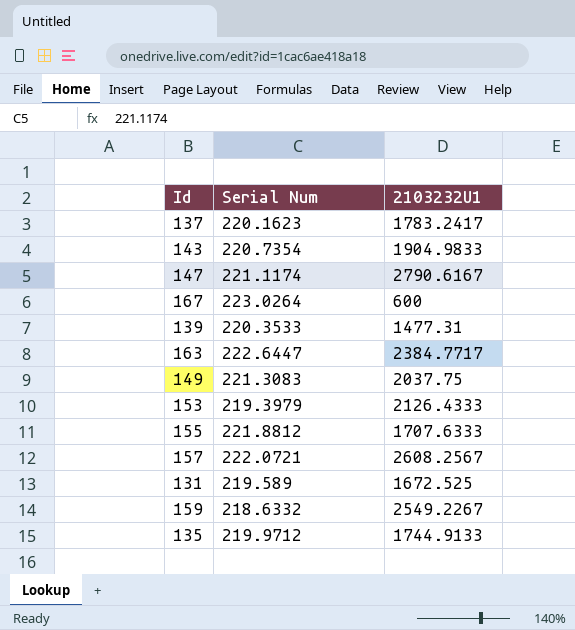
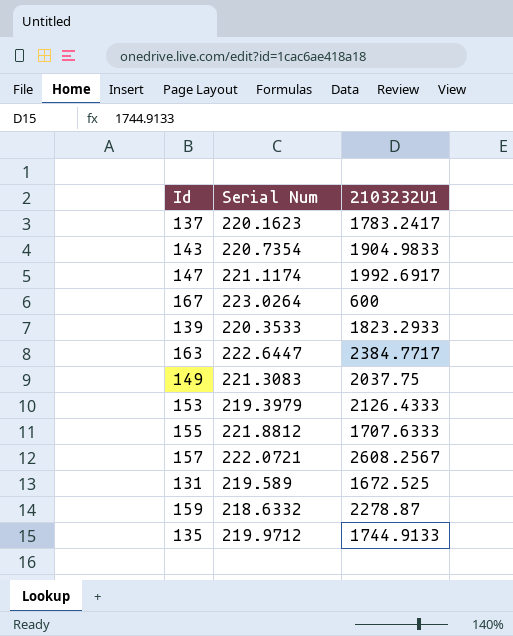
147 | 2103232U1: 2790.6167 -> 1992.6917
139 | 2103232U1: 1477.31 -> 1823.2933
159 | 2103232U1: 2549.2267 -> 2278.87

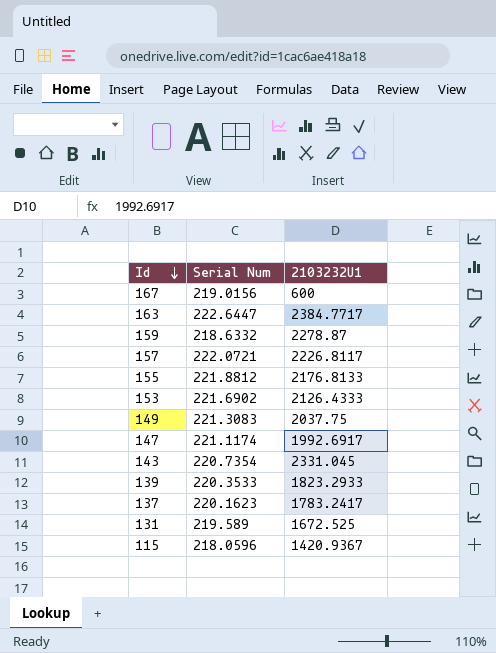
row order: none -> Id descending
row 135: 219.9712 | 1744.9133 -> none
167 | Serial Num: 223.0264 -> 219.0156
157 | 2103232U1: 2608.2567 -> 2226.8117
155 | 2103232U1: 1707.6333 -> 2176.8133
153 | Serial Num: 219.3979 -> 221.6902
143 | 2103232U1: 1904.9833 -> 2331.045
row 115: none -> 218.0596 | 1420.9367

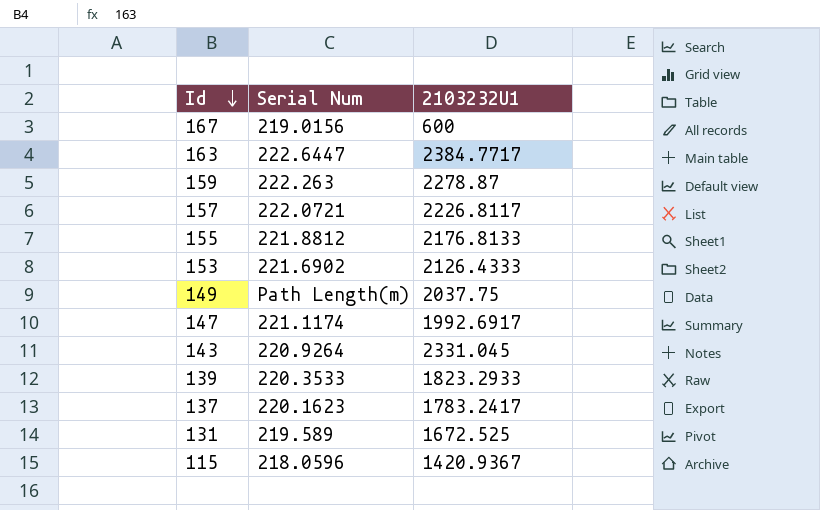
159 | Serial Num: 218.6332 -> 222.263
149 | Serial Num: 221.3083 -> Path Length(m)
143 | Serial Num: 220.7354 -> 220.9264

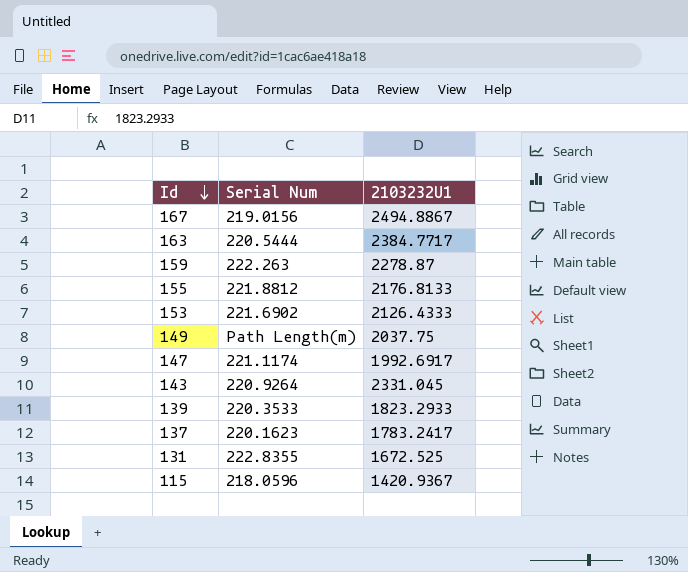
row 157: 222.0721 | 2226.8117 -> none
167 | 2103232U1: 600 -> 2494.8867
163 | Serial Num: 222.6447 -> 220.5444
131 | Serial Num: 219.589 -> 222.8355

